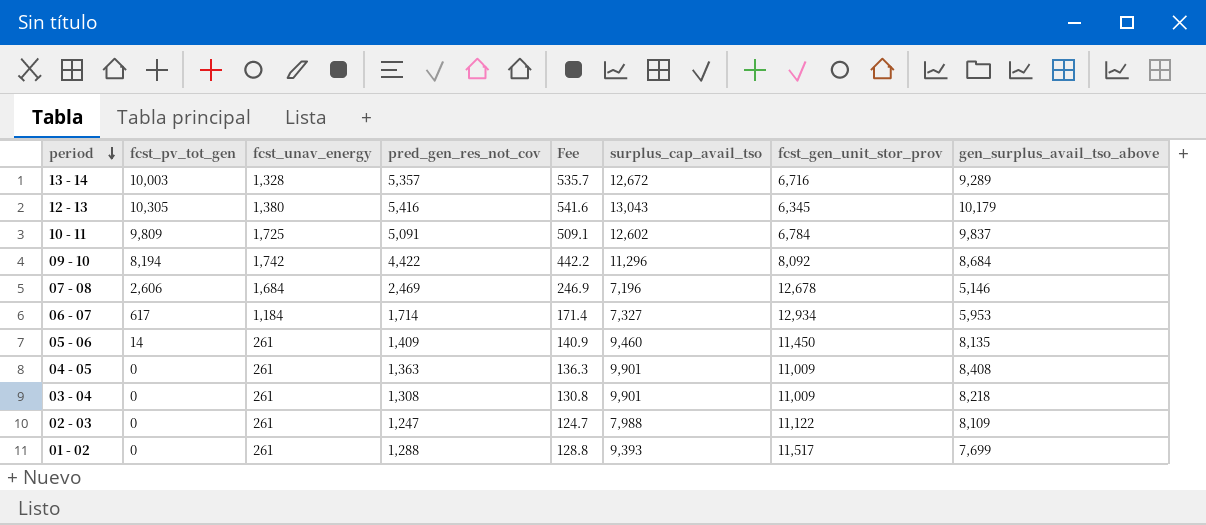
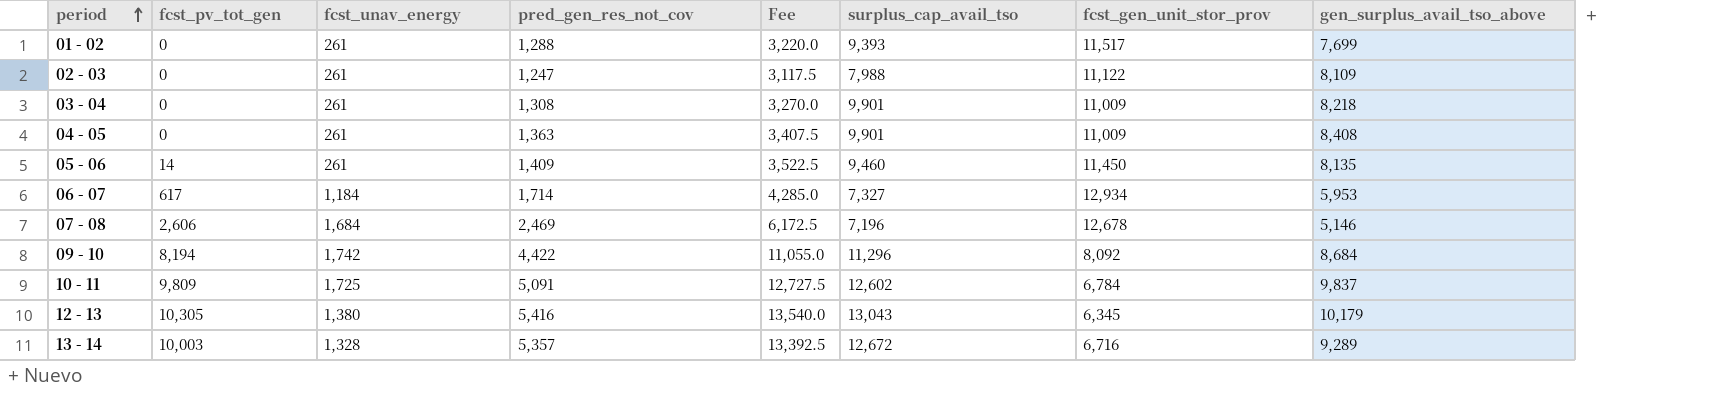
row order: period descending -> period ascending
column Fee | formula: [pred_gen_res_not_cov] * 0.1 -> [pred_gen_res_not_cov] * 2.5

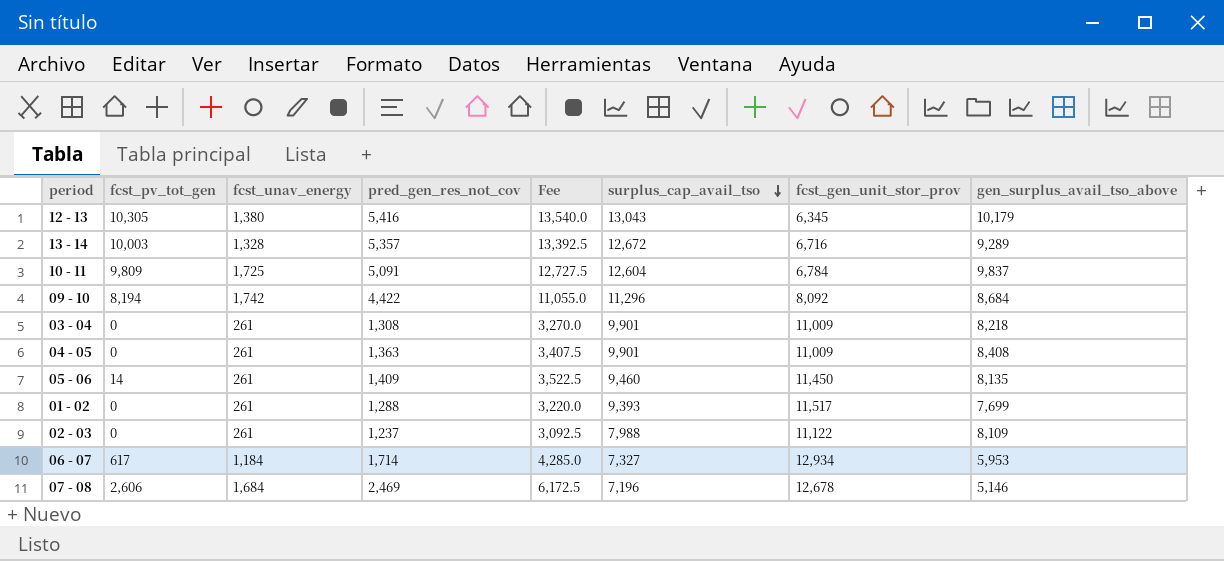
row order: period ascending -> surplus_cap_avail_tso descending
10 - 11 | surplus_cap_avail_tso: 12,602 -> 12,604
02 - 03 | pred_gen_res_not_cov: 1,247 -> 1,237
02 - 03 | Fee: 3,117.5 -> 3,092.5

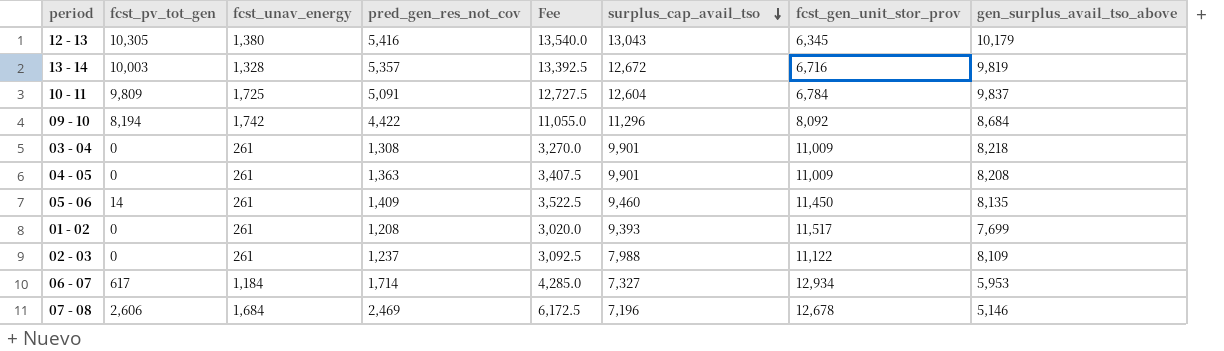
13 - 14 | gen_surplus_avail_tso_above: 9,289 -> 9,819
04 - 05 | gen_surplus_avail_tso_above: 8,408 -> 8,208
01 - 02 | pred_gen_res_not_cov: 1,288 -> 1,208
01 - 02 | Fee: 3,220.0 -> 3,020.0

